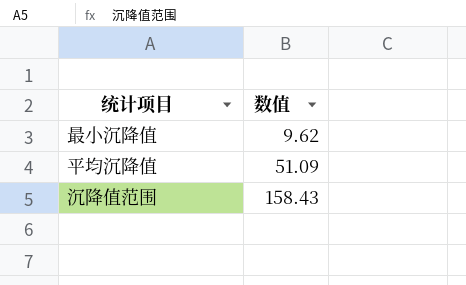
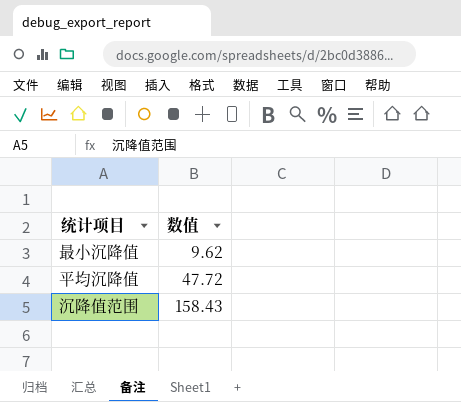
平均沉降值 | 数值: 51.09 -> 47.72

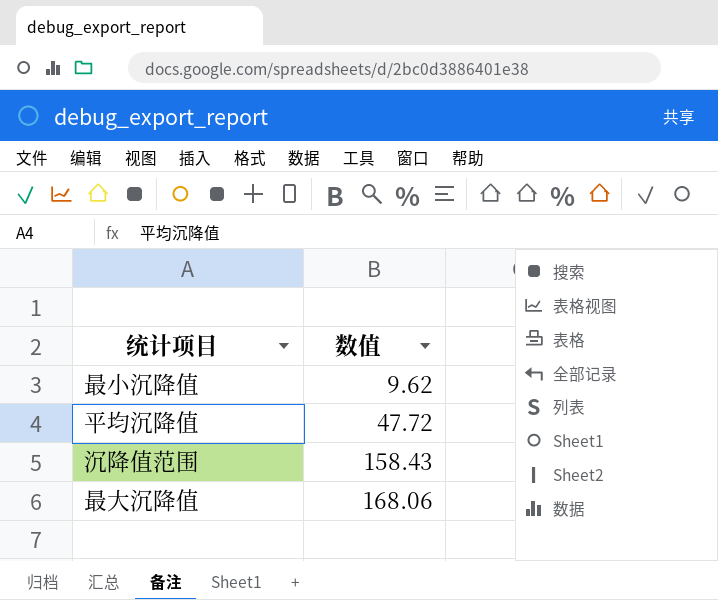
row 最大沉降值: none -> 168.06

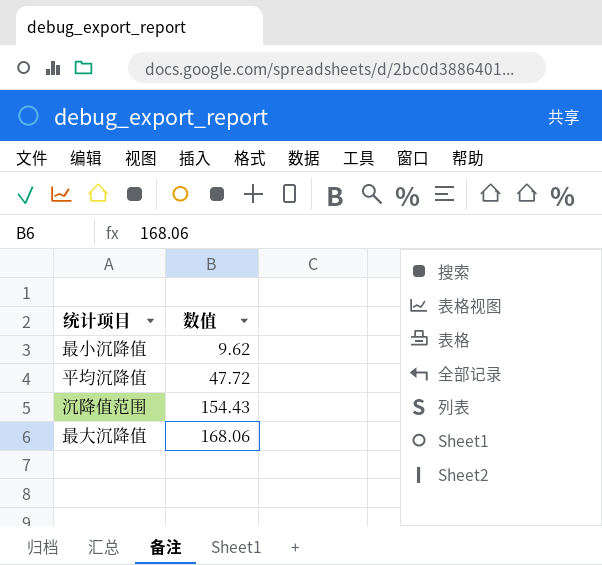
沉降值范围 | 数值: 158.43 -> 154.43

